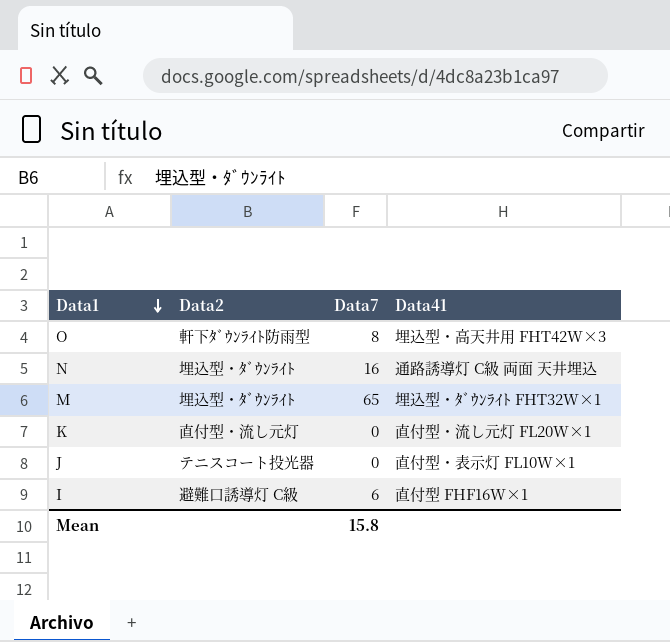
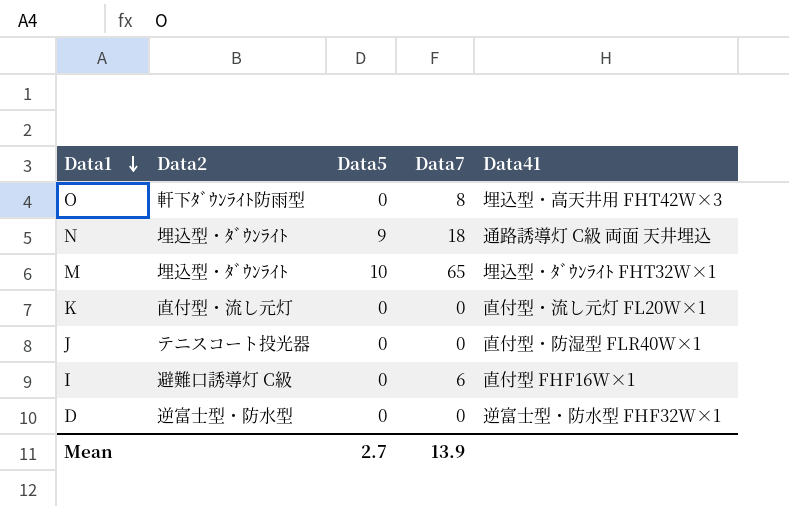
column Data5 | position: none -> 3
N | Data7: 16 -> 18
J | Data41: 直付型・表示灯 FL10W×1 -> 直付型・防湿型 FLR40W×1
row D: none -> 逆富士型・防水型 | 0 | 0 | 逆富士型・防水型 FHF32W×1
Mean | Data7: 15.8 -> 13.9

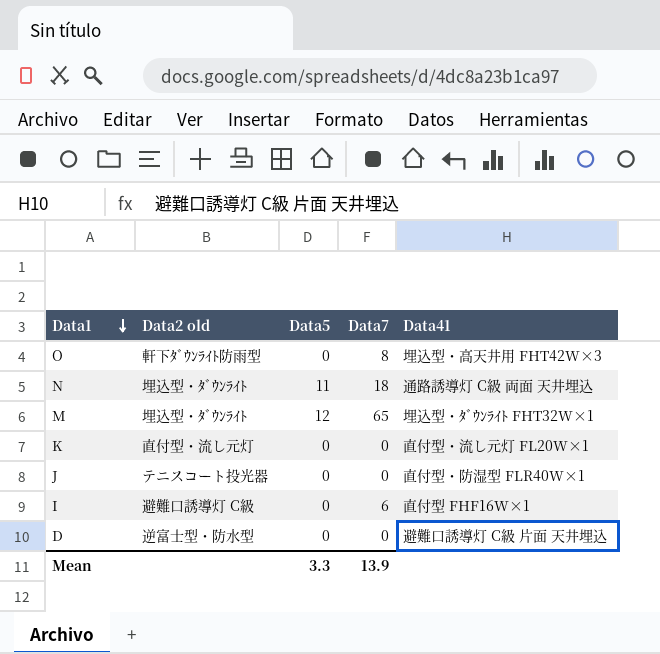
column name: Data2 -> Data2 old
N | Data5: 9 -> 11
M | Data5: 10 -> 12
D | Data41: 逆富士型・防水型 FHF32W×1 -> 避難口誘導灯 C級 片面 天井埋込
Mean | Data5: 2.7 -> 3.3

